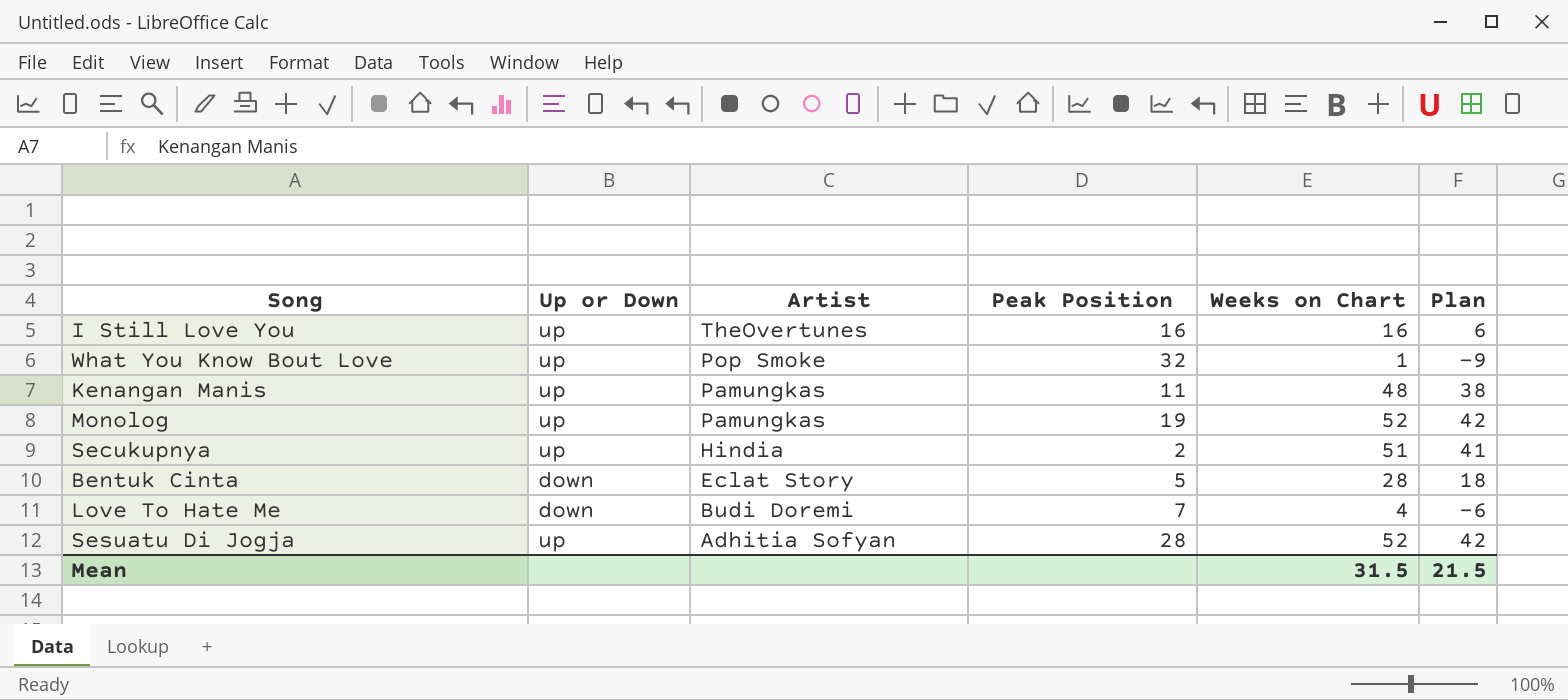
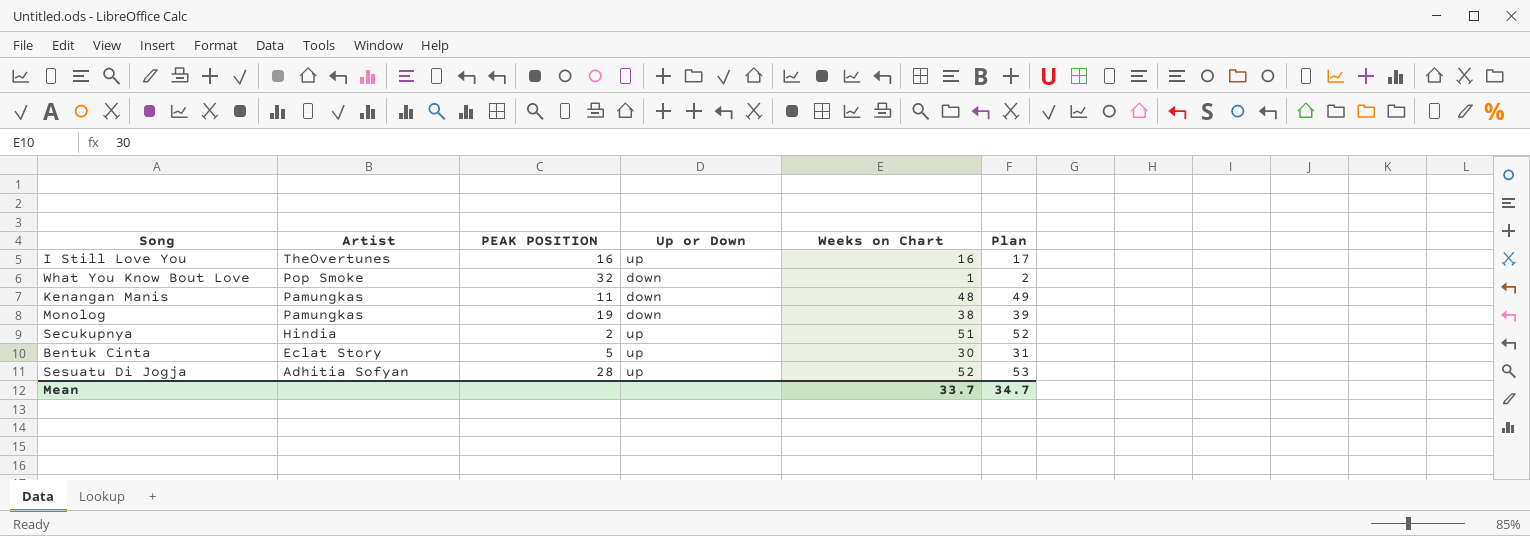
column name: Peak Position -> PEAK POSITION
column Up or Down | position: 2 -> 4
column Plan | formula: [Weeks on Chart] - 10 -> [Weeks on Chart] + 1
row Love To Hate Me: down | Budi Doremi | 7 | 4 | -6 -> none
What You Know Bout Love | Up or Down: up -> down
Kenangan Manis | Up or Down: up -> down
Monolog | Up or Down: up -> down
Monolog | Weeks on Chart: 52 -> 38
Bentuk Cinta | Up or Down: down -> up
Bentuk Cinta | Weeks on Chart: 28 -> 30
Mean | Weeks on Chart: 31.5 -> 33.7
Mean | Plan: 21.5 -> 34.7

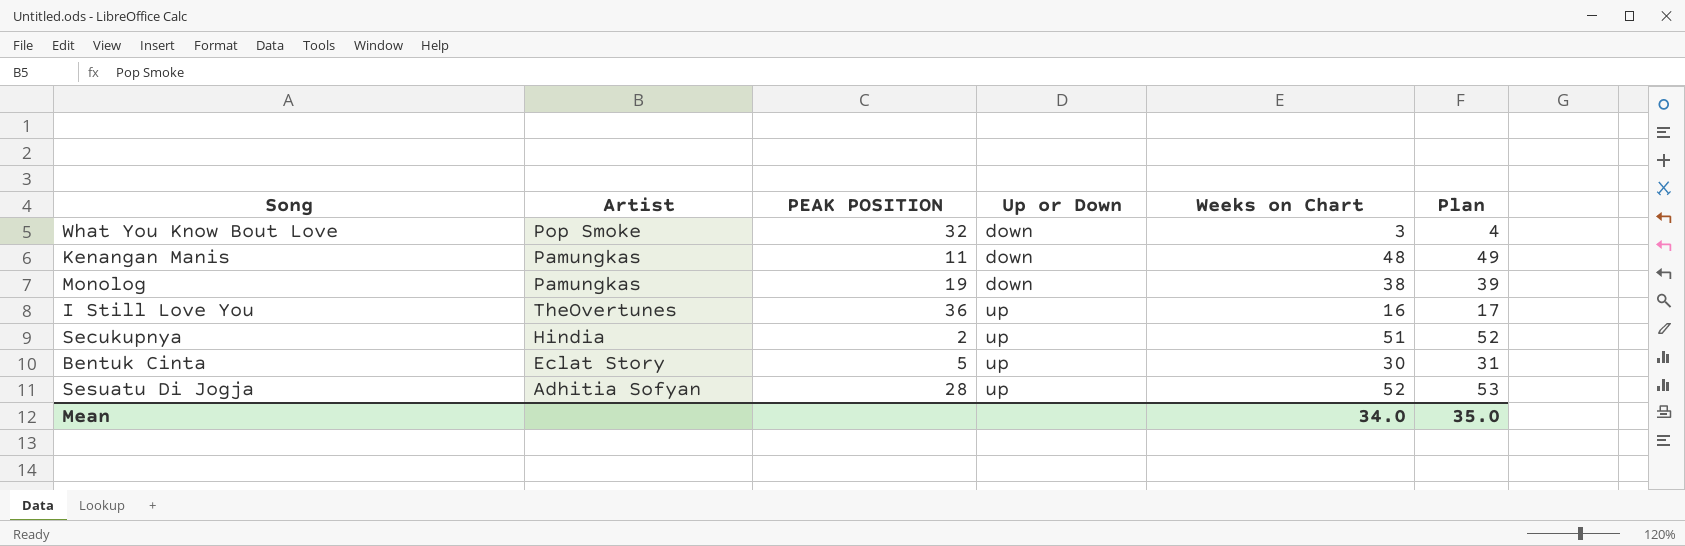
row order: Artist descending -> Up or Down ascending
What You Know Bout Love | Weeks on Chart: 1 -> 3
What You Know Bout Love | Plan: 2 -> 4
I Still Love You | PEAK POSITION: 16 -> 36
Mean | Weeks on Chart: 33.7 -> 34.0
Mean | Plan: 34.7 -> 35.0

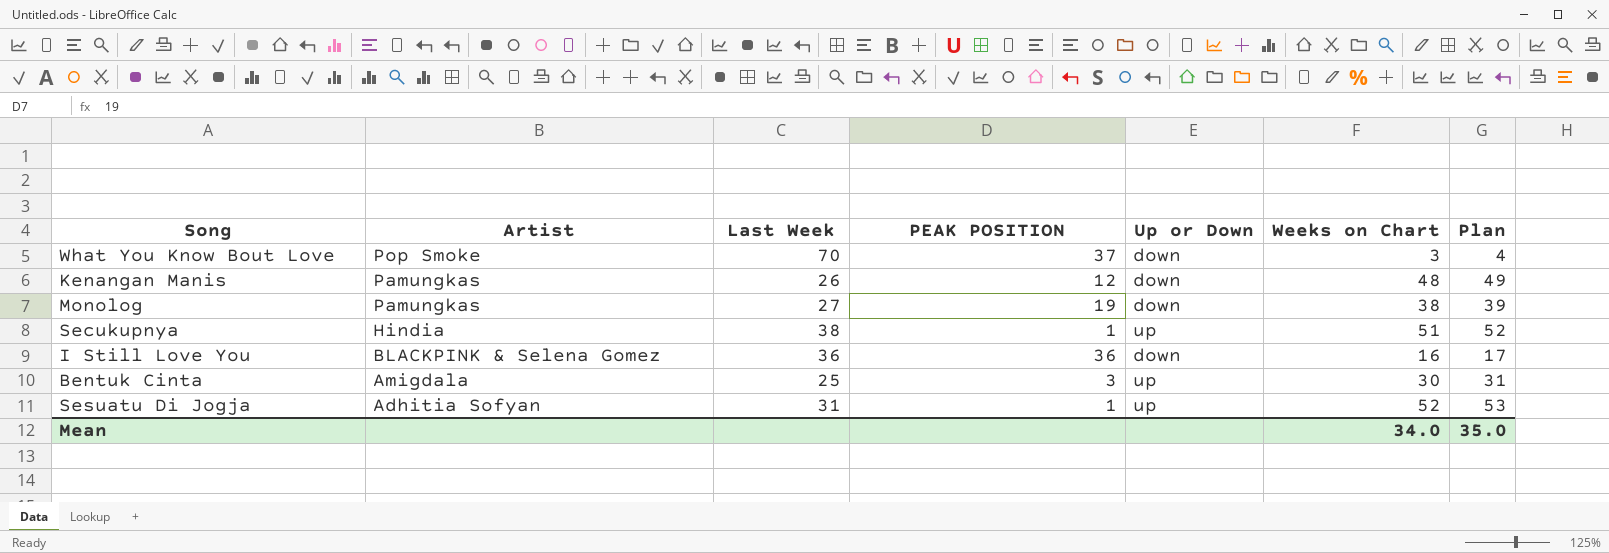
row order: Up or Down ascending -> Artist descending
column Last Week | position: none -> 3
What You Know Bout Love | PEAK POSITION: 32 -> 37
Kenangan Manis | PEAK POSITION: 11 -> 12
Secukupnya | PEAK POSITION: 2 -> 1
I Still Love You | Artist: TheOvertunes -> BLACKPINK & Selena Gomez
I Still Love You | Up or Down: up -> down
Bentuk Cinta | Artist: Eclat Story -> Amigdala
Bentuk Cinta | PEAK POSITION: 5 -> 3
Sesuatu Di Jogja | PEAK POSITION: 28 -> 1

